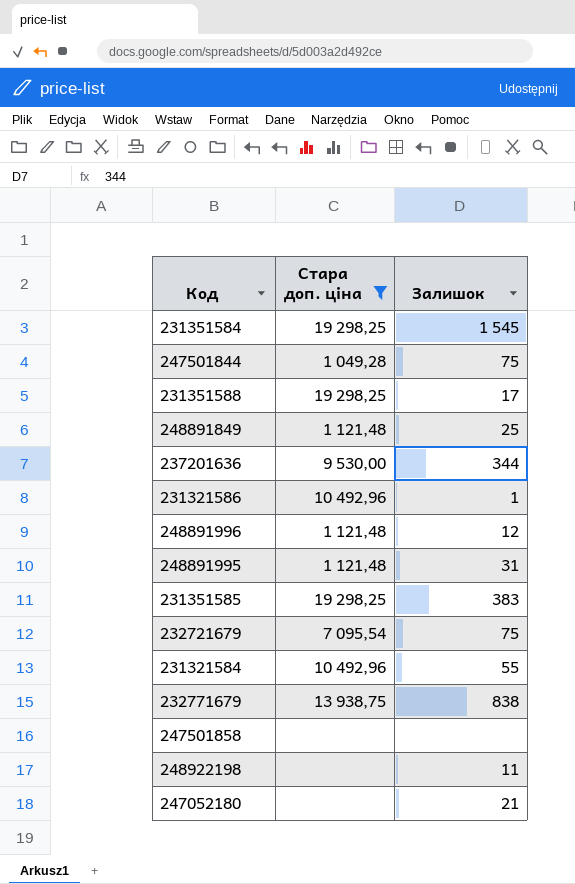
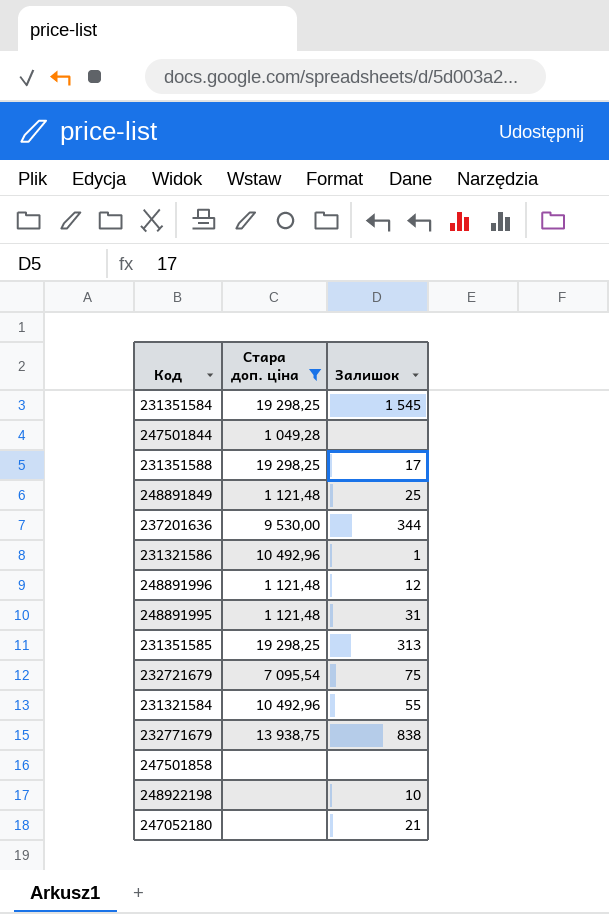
247501844 | Залишок: 75 -> none
231351585 | Залишок: 383 -> 313
248922198 | Залишок: 11 -> 10

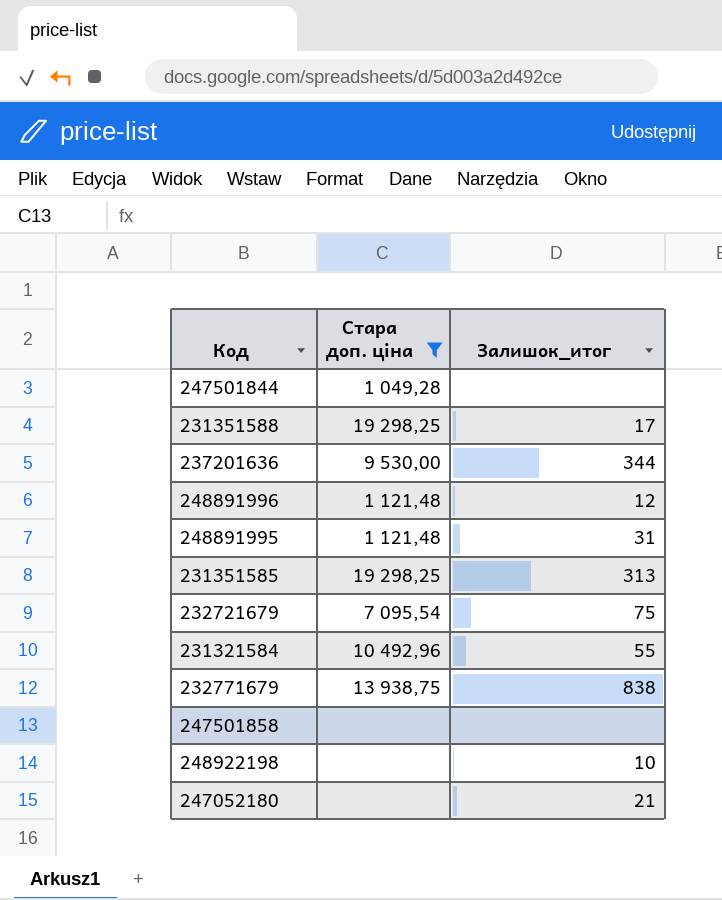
column name: Залишок -> Залишок_итог
row 231351584: 19 298,25 | 1 545 -> none
row 248891849: 1 121,48 | 25 -> none
row 231321586: 10 492,96 | 1 -> none

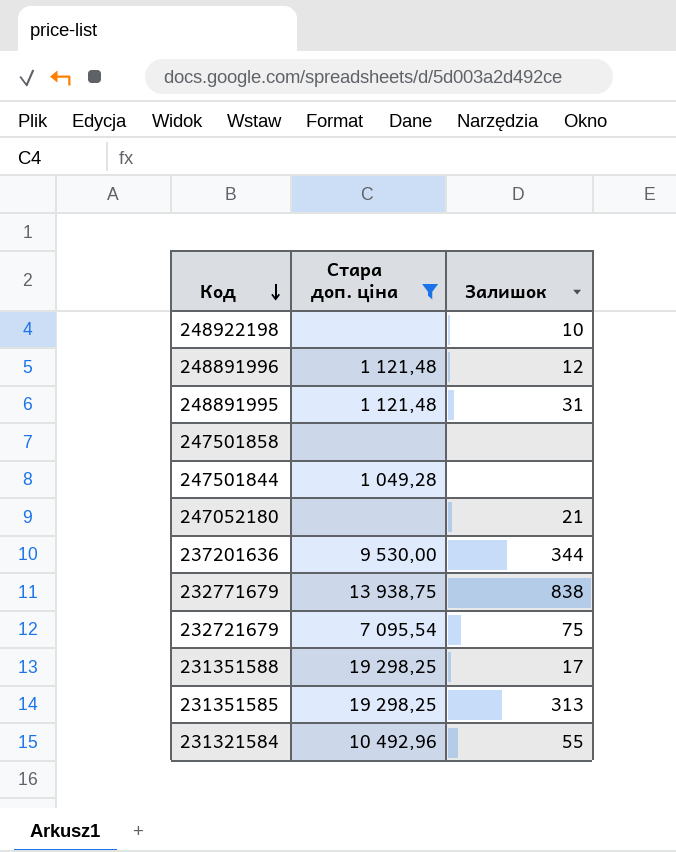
row order: none -> Код descending
column name: Залишок_итог -> Залишок

